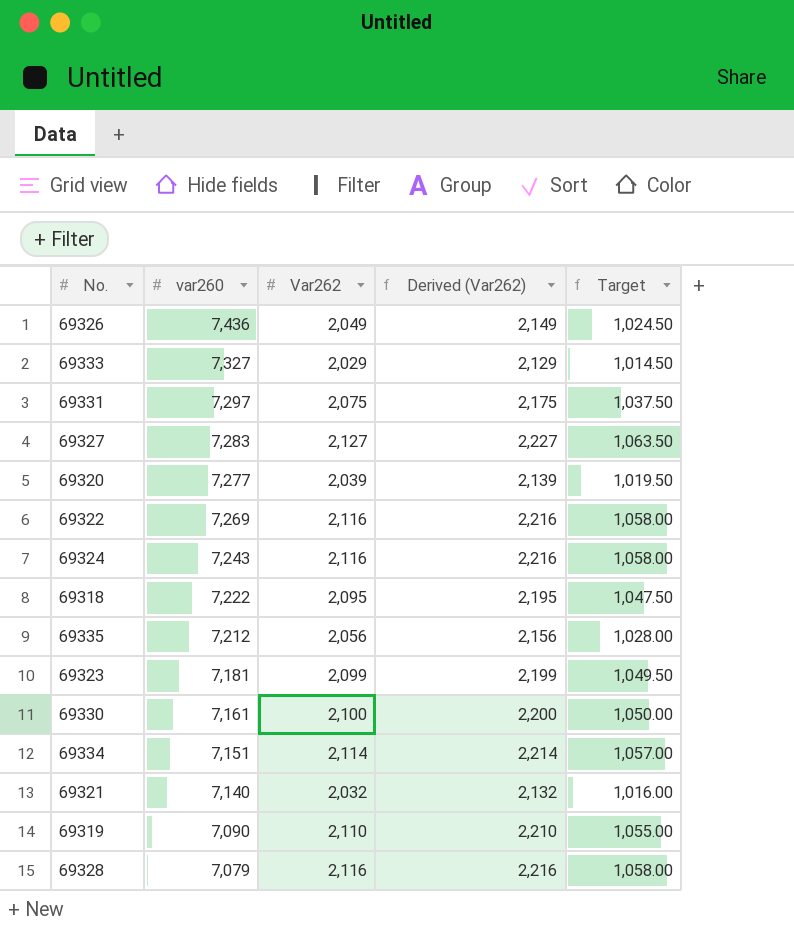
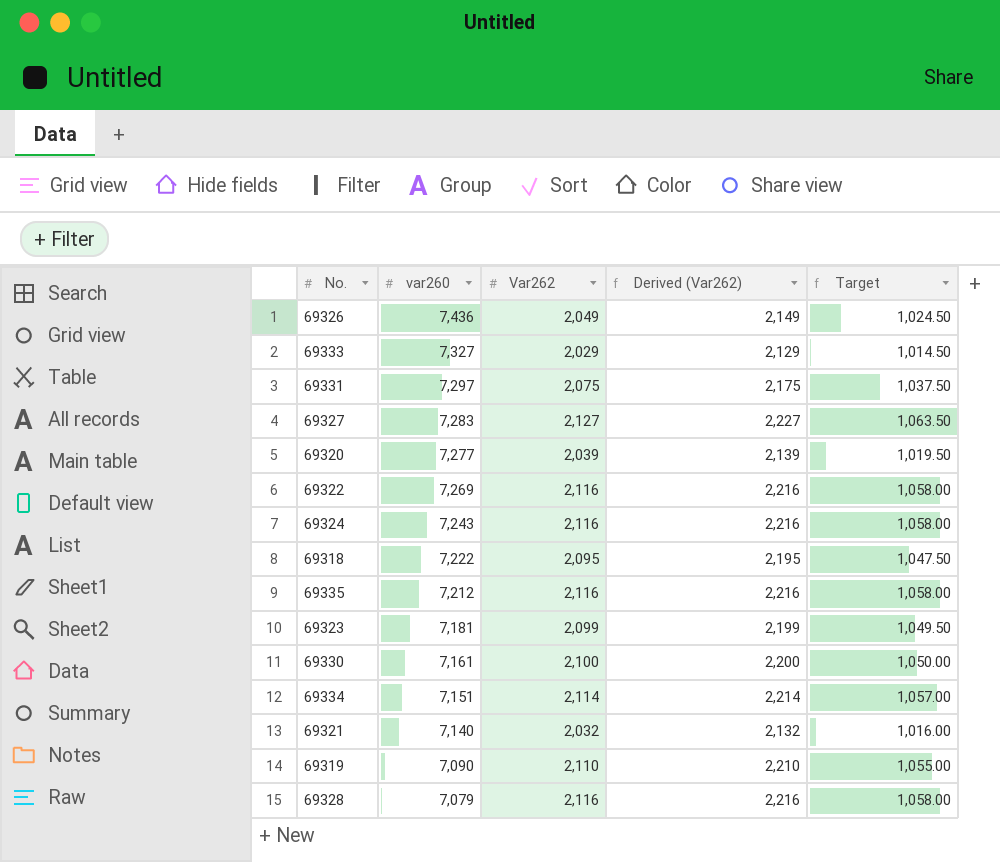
69335 | Var262: 2,056 -> 2,116
69335 | Derived (Var262): 2,156 -> 2,216
69335 | Target: 1,028.00 -> 1,058.00

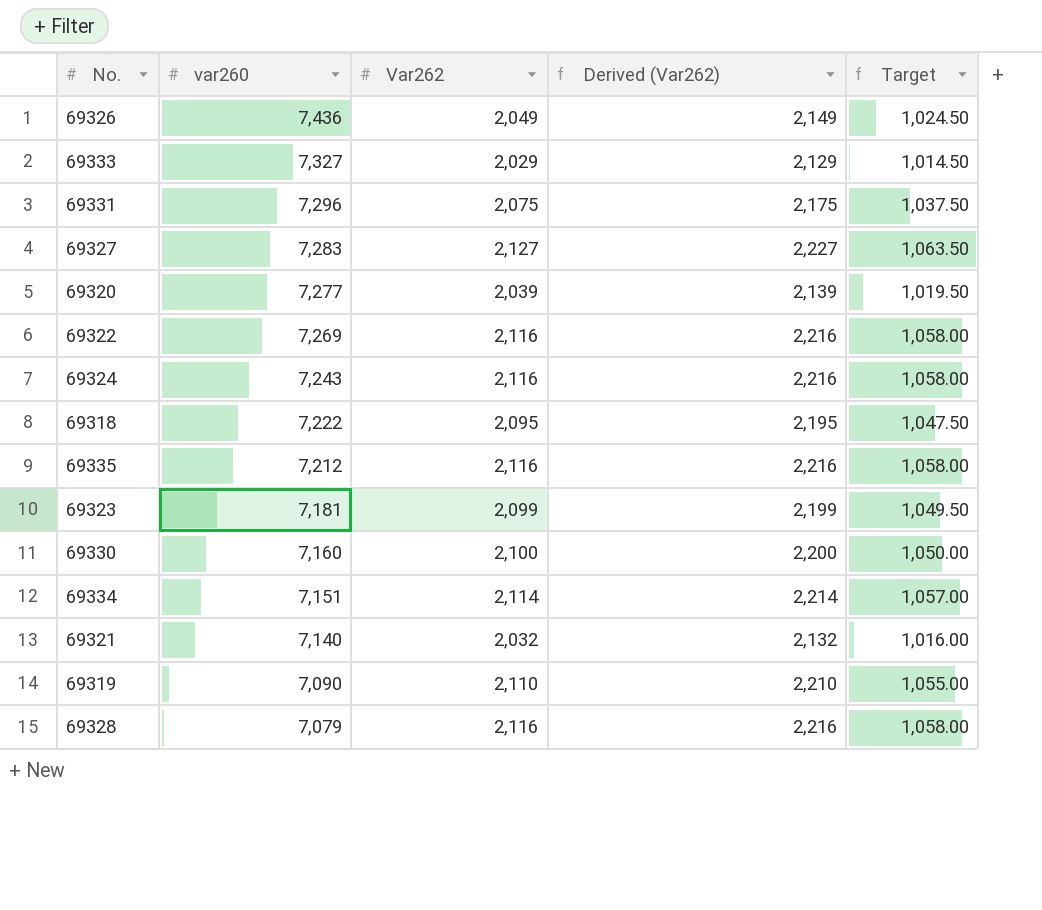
69331 | var260: 7,297 -> 7,296
69330 | var260: 7,161 -> 7,160

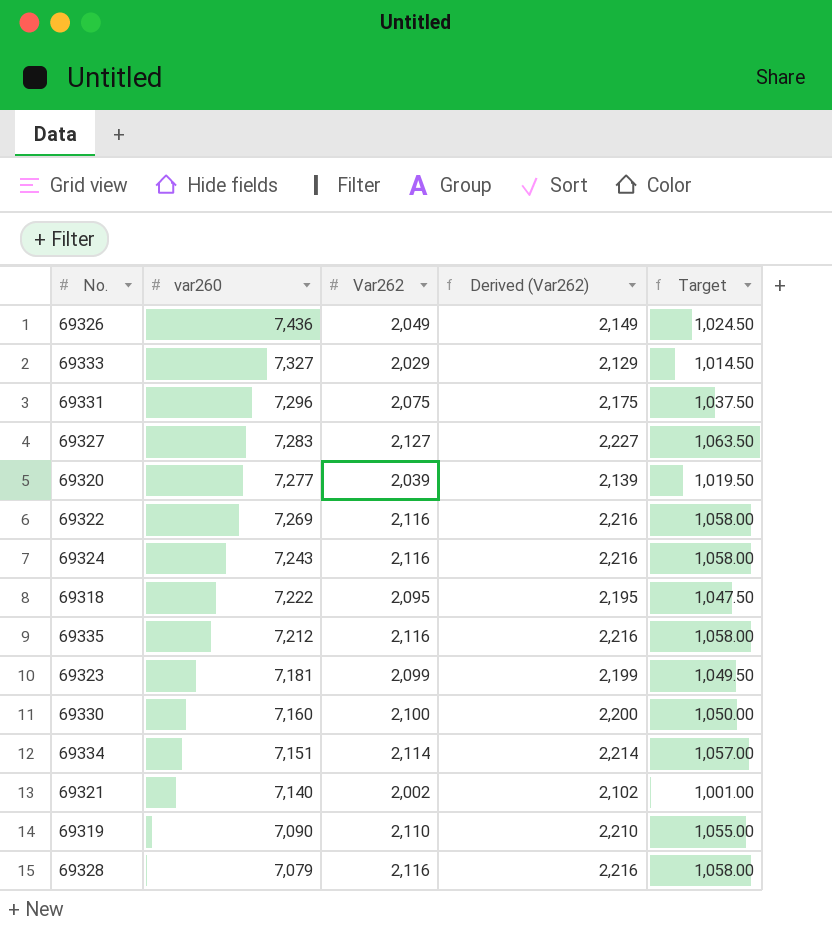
69321 | Var262: 2,032 -> 2,002
69321 | Derived (Var262): 2,132 -> 2,102
69321 | Target: 1,016.00 -> 1,001.00

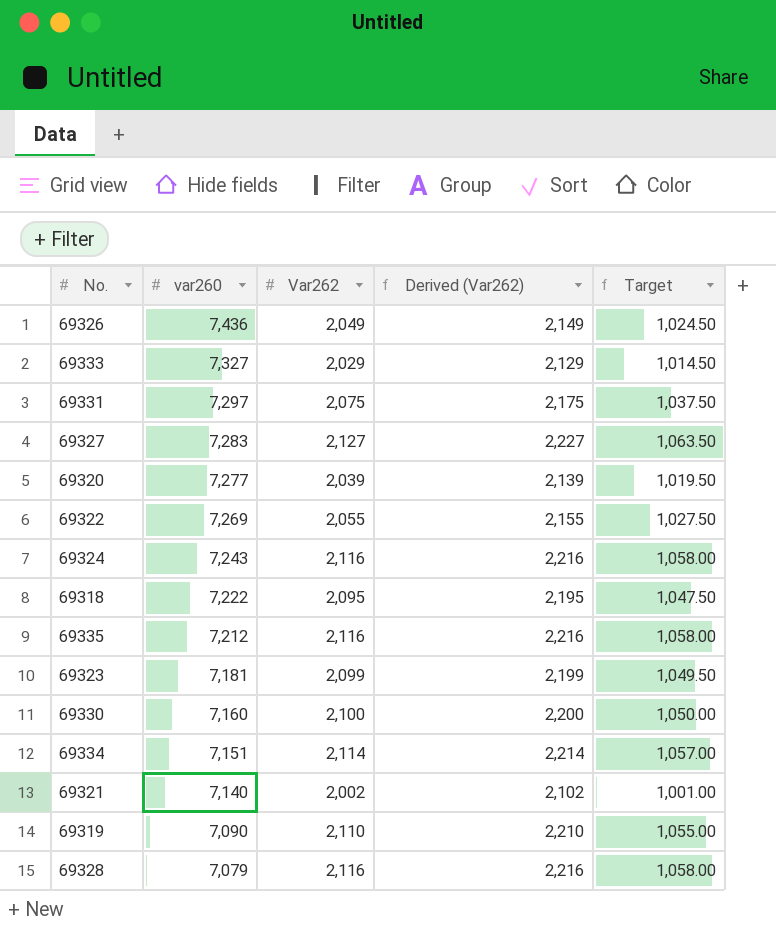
69331 | var260: 7,296 -> 7,297
69322 | Var262: 2,116 -> 2,055
69322 | Derived (Var262): 2,216 -> 2,155
69322 | Target: 1,058.00 -> 1,027.50

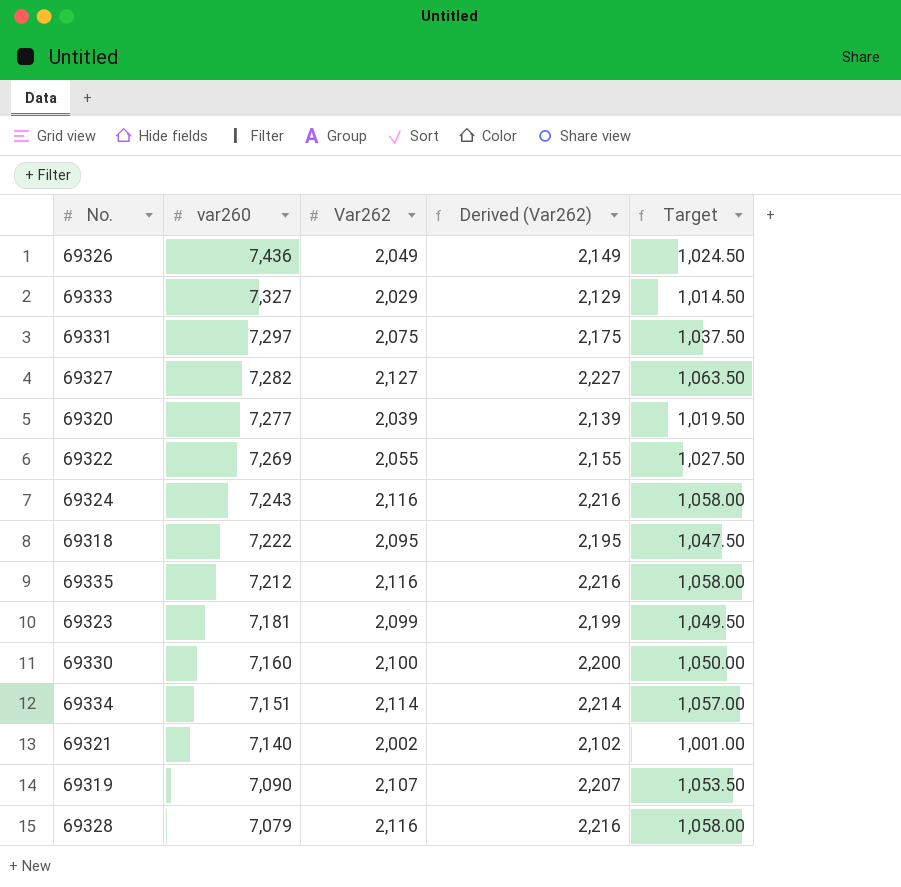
69327 | var260: 7,283 -> 7,282
69319 | Var262: 2,110 -> 2,107
69319 | Derived (Var262): 2,210 -> 2,207
69319 | Target: 1,055.00 -> 1,053.50

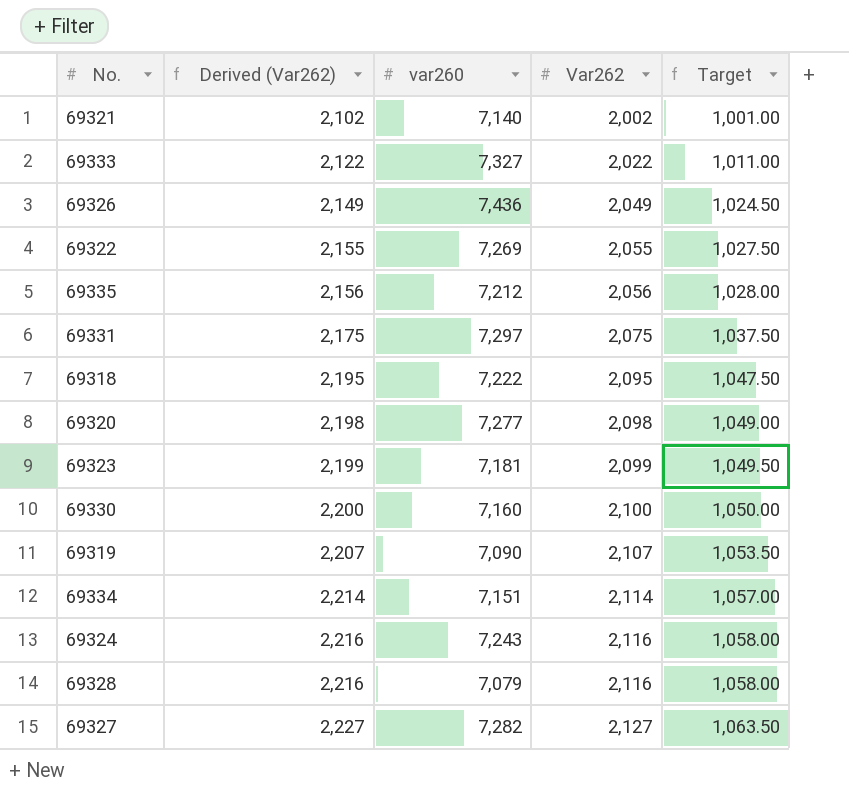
row order: var260 descending -> Derived (Var262) ascending
column Derived (Var262) | position: 4 -> 2
69333 | Derived (Var262): 2,129 -> 2,122
69333 | Var262: 2,029 -> 2,022
69333 | Target: 1,014.50 -> 1,011.00
69335 | Derived (Var262): 2,216 -> 2,156
69335 | Var262: 2,116 -> 2,056
69335 | Target: 1,058.00 -> 1,028.00
69320 | Derived (Var262): 2,139 -> 2,198
69320 | Var262: 2,039 -> 2,098
69320 | Target: 1,019.50 -> 1,049.00

